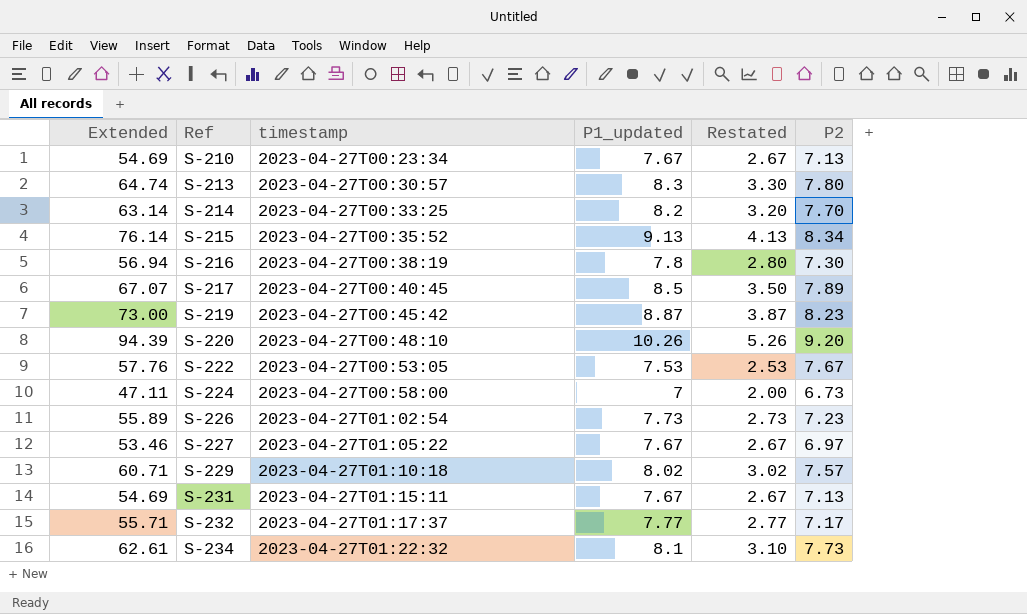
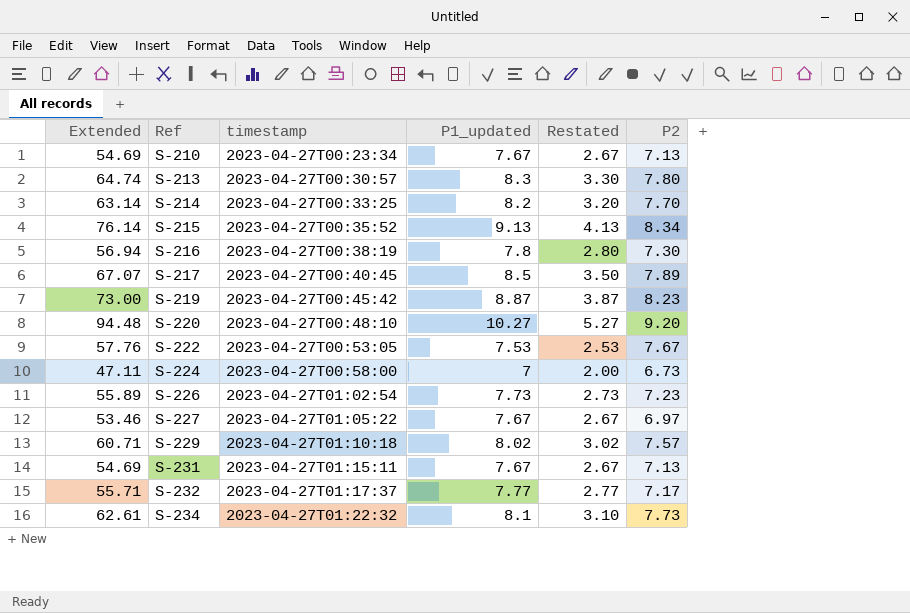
S-220 | Extended: 94.39 -> 94.48
S-220 | P1_updated: 10.26 -> 10.27
S-220 | Restated: 5.26 -> 5.27

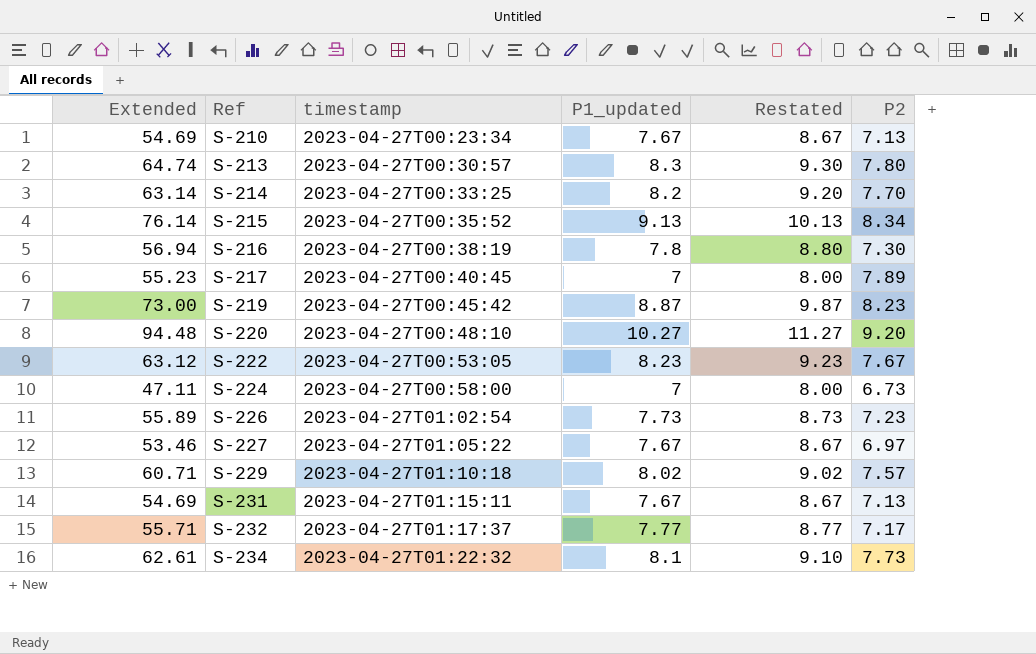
column Restated | formula: [P1_updated] - 5 -> [P1_updated] + 1
S-217 | Extended: 67.07 -> 55.23
S-217 | P1_updated: 8.5 -> 7
S-222 | Extended: 57.76 -> 63.12
S-222 | P1_updated: 7.53 -> 8.23

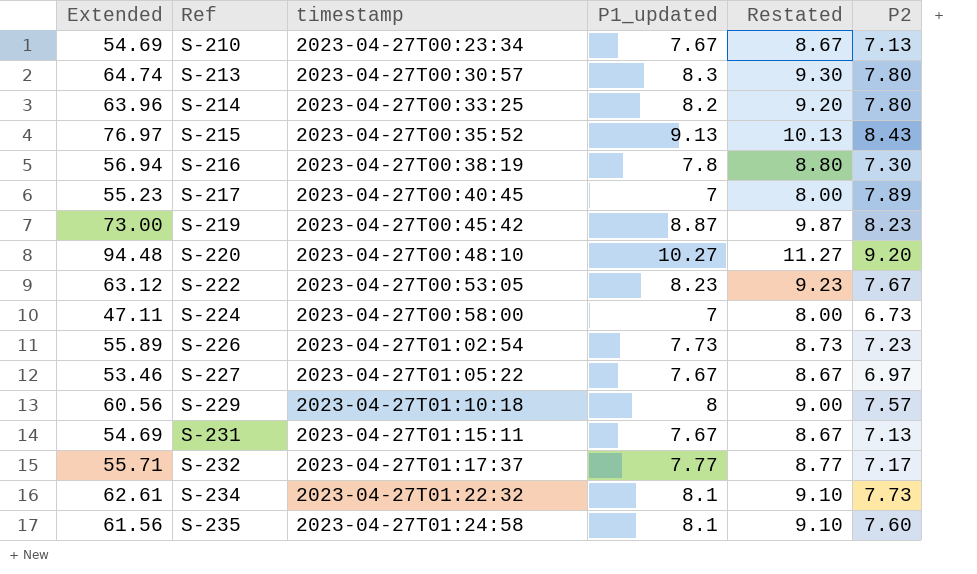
S-214 | Extended: 63.14 -> 63.96
S-214 | P2: 7.70 -> 7.80
S-215 | Extended: 76.14 -> 76.97
S-215 | P2: 8.34 -> 8.43
S-229 | Extended: 60.71 -> 60.56
S-229 | P1_updated: 8.02 -> 8
S-229 | Restated: 9.02 -> 9.00
row S-235: none -> 61.56 | 2023-04-27T01:24:58 | 8.1 | 9.10 | 7.60

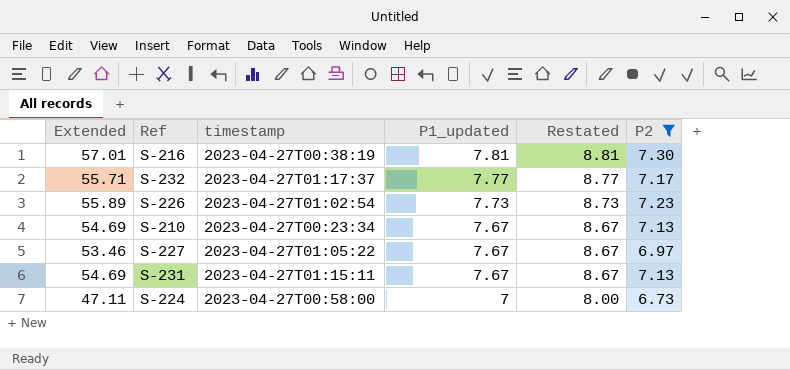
filter: none -> P2 <= 7.30
row order: Ref ascending -> P1_updated descending
S-216 | Extended: 56.94 -> 57.01
S-216 | P1_updated: 7.8 -> 7.81
S-216 | Restated: 8.80 -> 8.81

